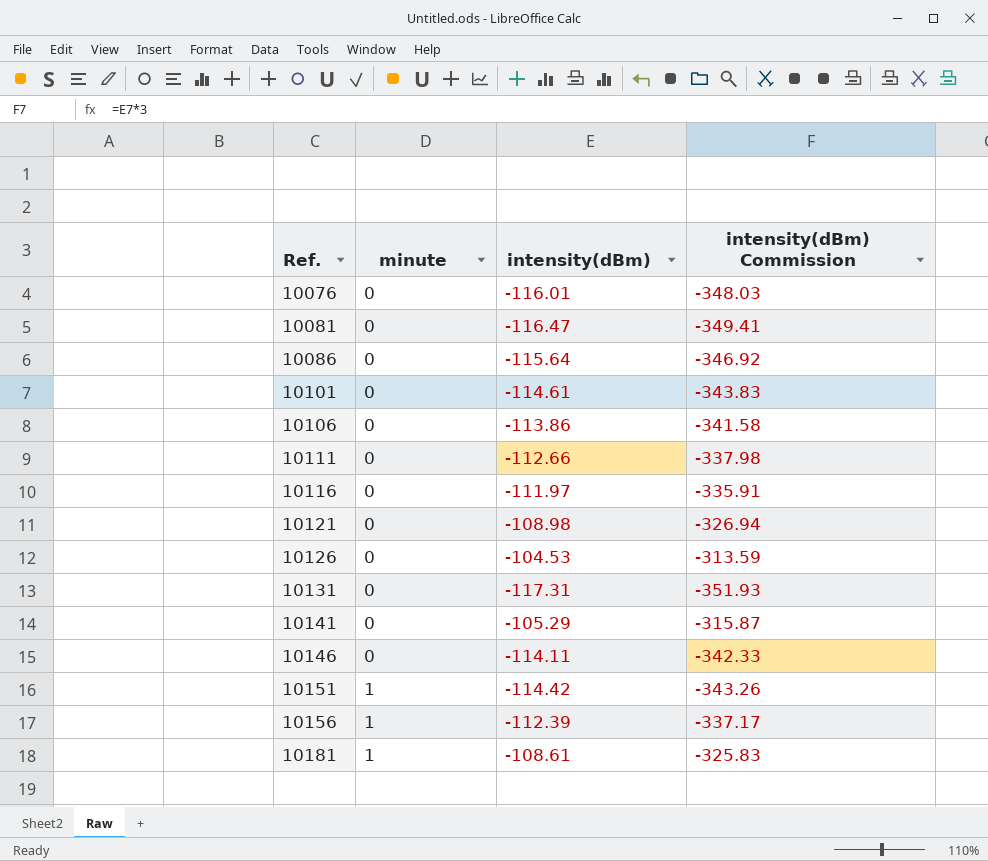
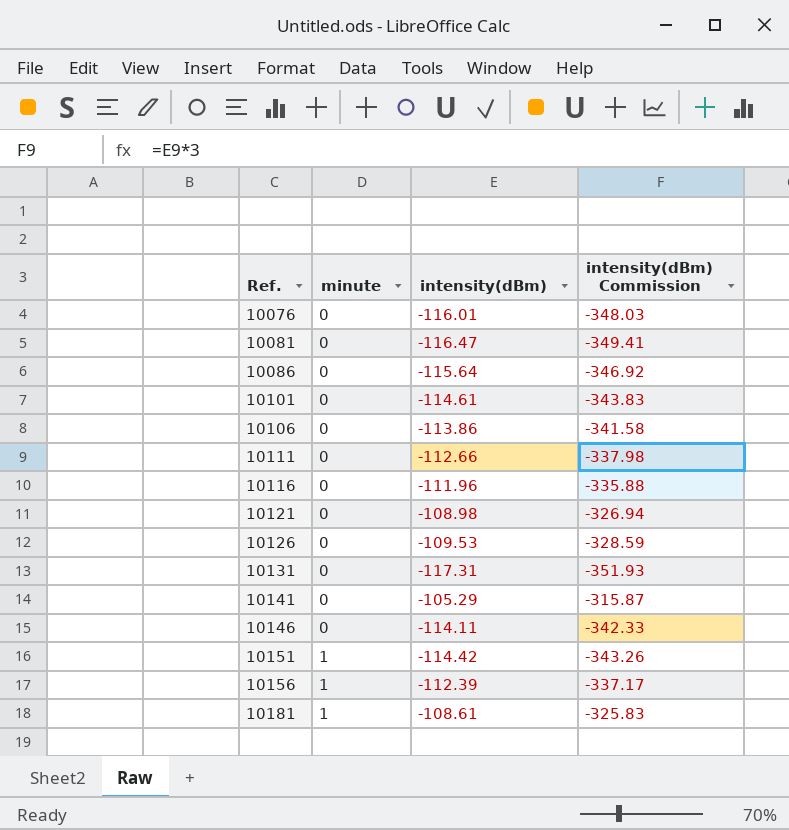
10116 | intensity(dBm): -111.97 -> -111.96
10116 | intensity(dBm) Commission: -335.91 -> -335.88
10126 | intensity(dBm): -104.53 -> -109.53
10126 | intensity(dBm) Commission: -313.59 -> -328.59

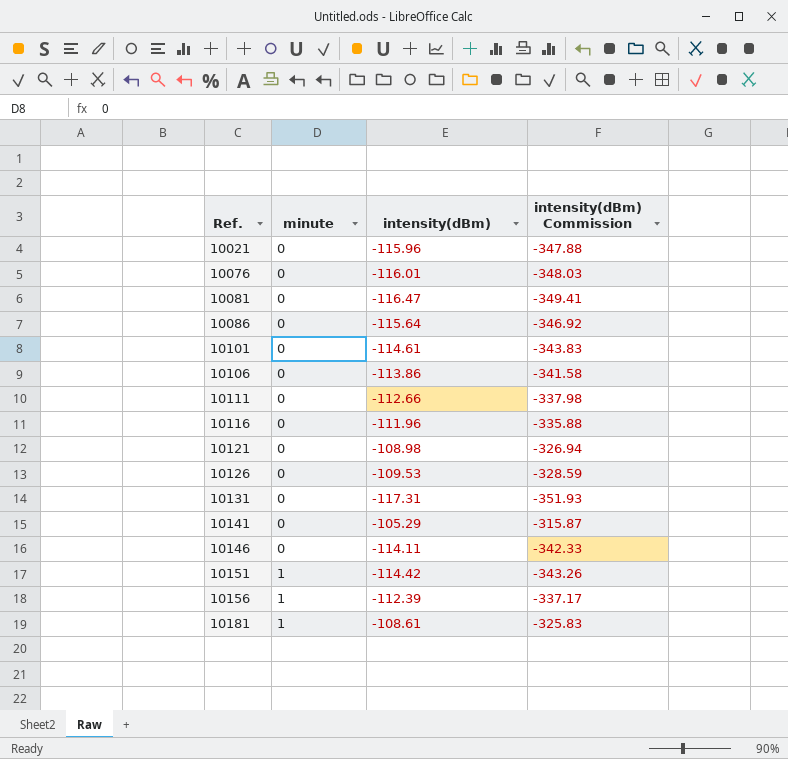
row 10021: none -> 0 | -115.96 | -347.88

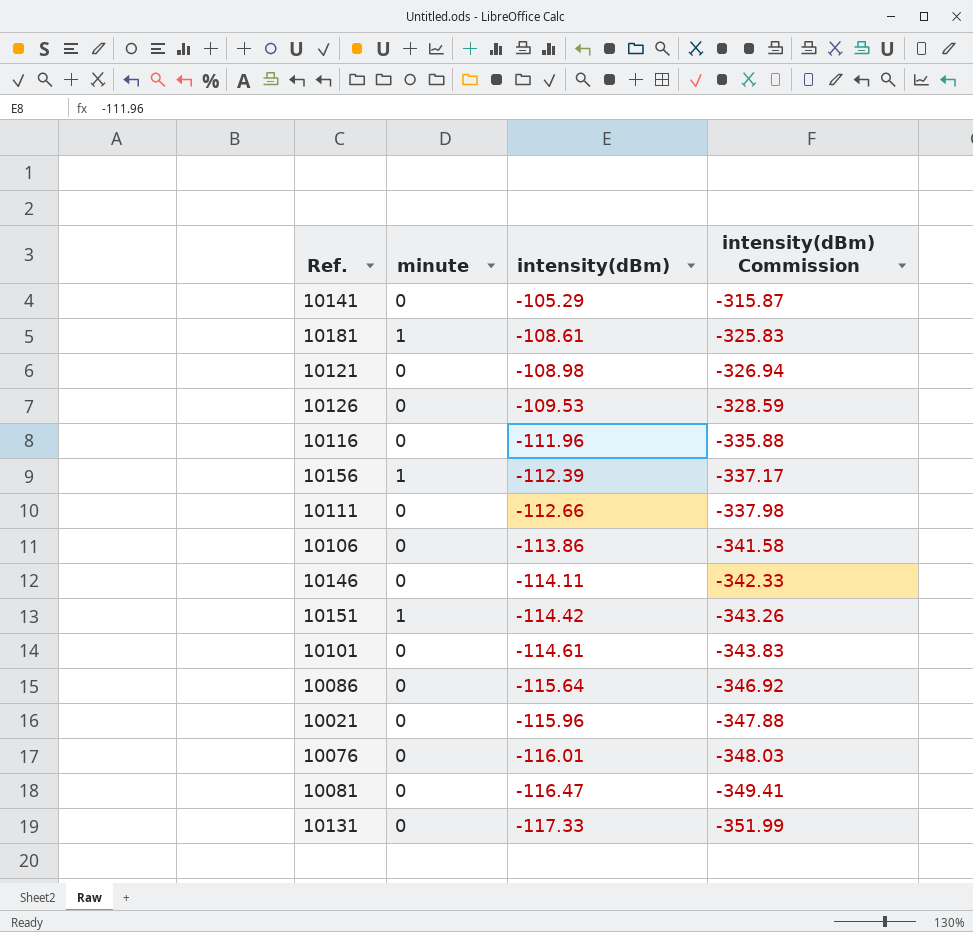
row order: Ref. ascending -> intensity(dBm) descending
10131 | intensity(dBm): -117.31 -> -117.33
10131 | intensity(dBm) Commission: -351.93 -> -351.99

